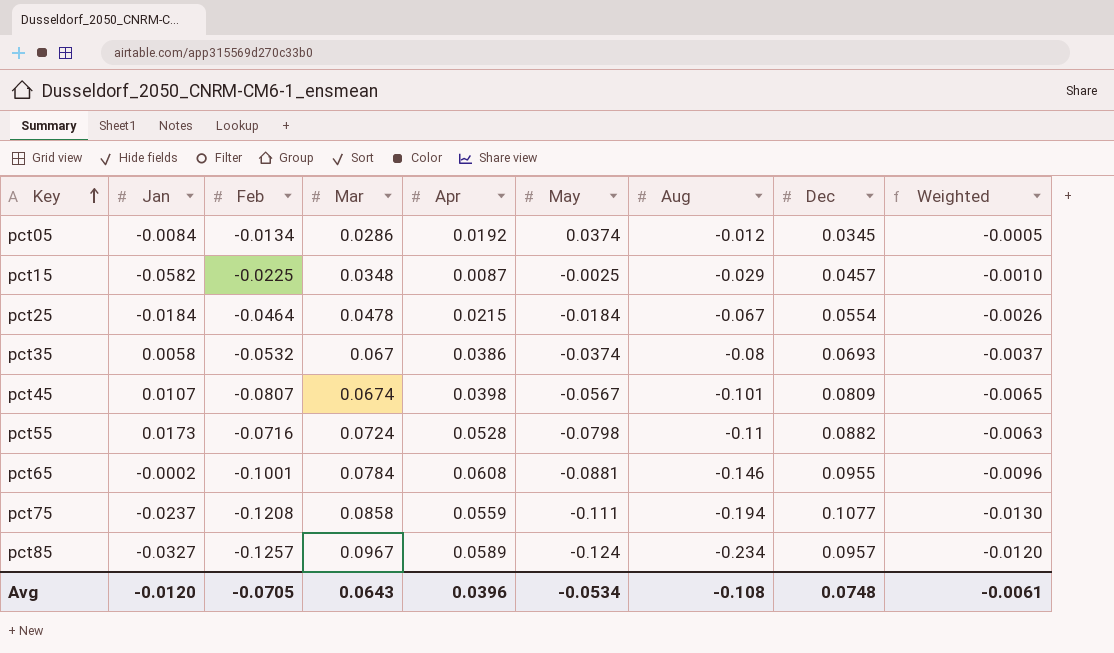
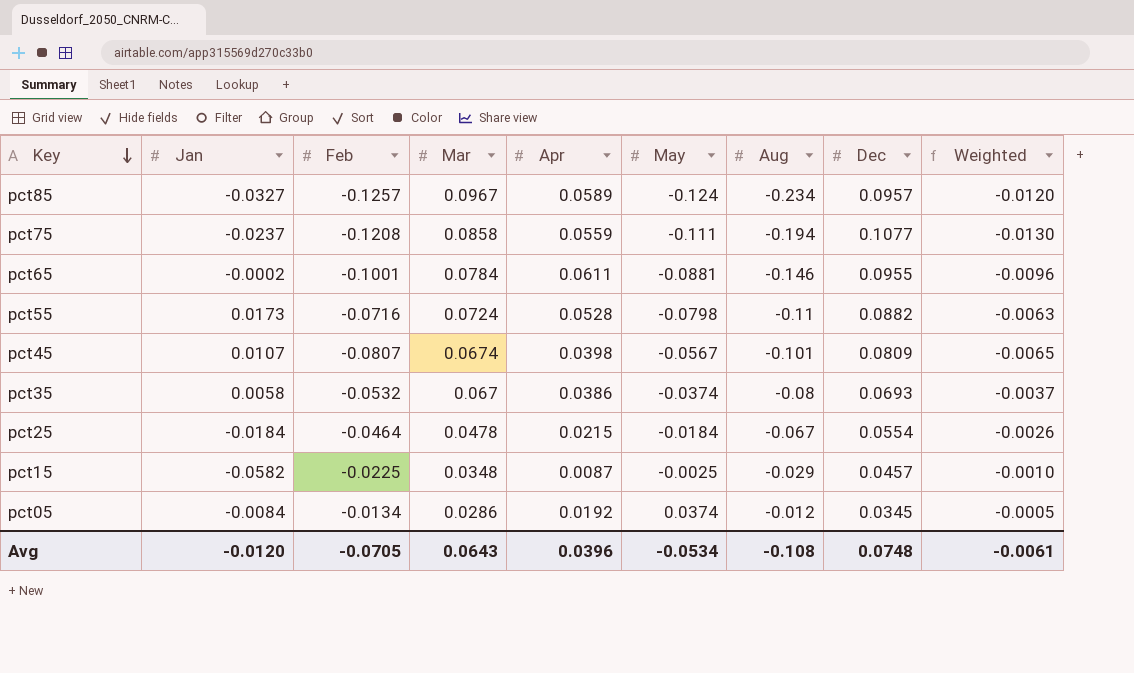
row order: Key ascending -> Key descending
pct65 | Apr: 0.0608 -> 0.0611

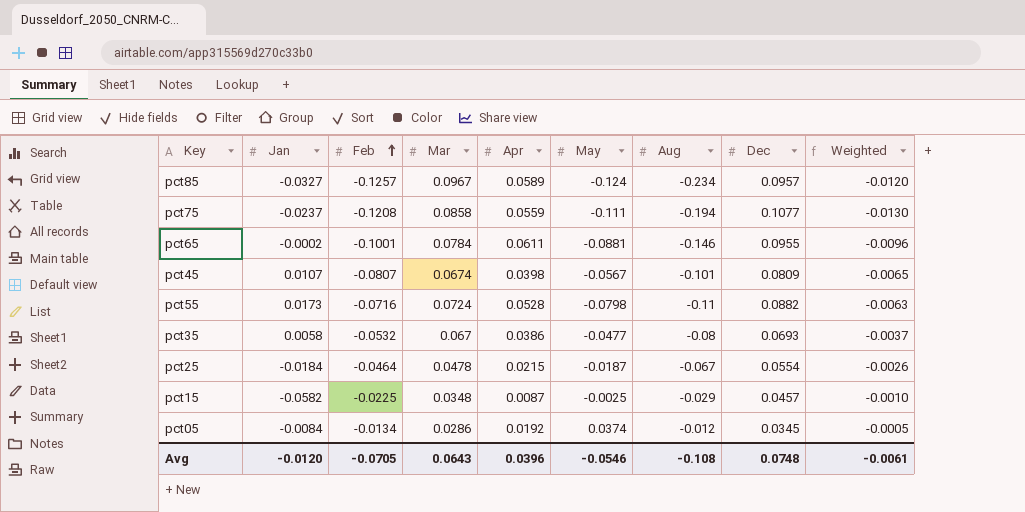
row order: Key descending -> Feb ascending
pct35 | May: -0.0374 -> -0.0477
pct25 | May: -0.0184 -> -0.0187
Avg | May: -0.0534 -> -0.0546

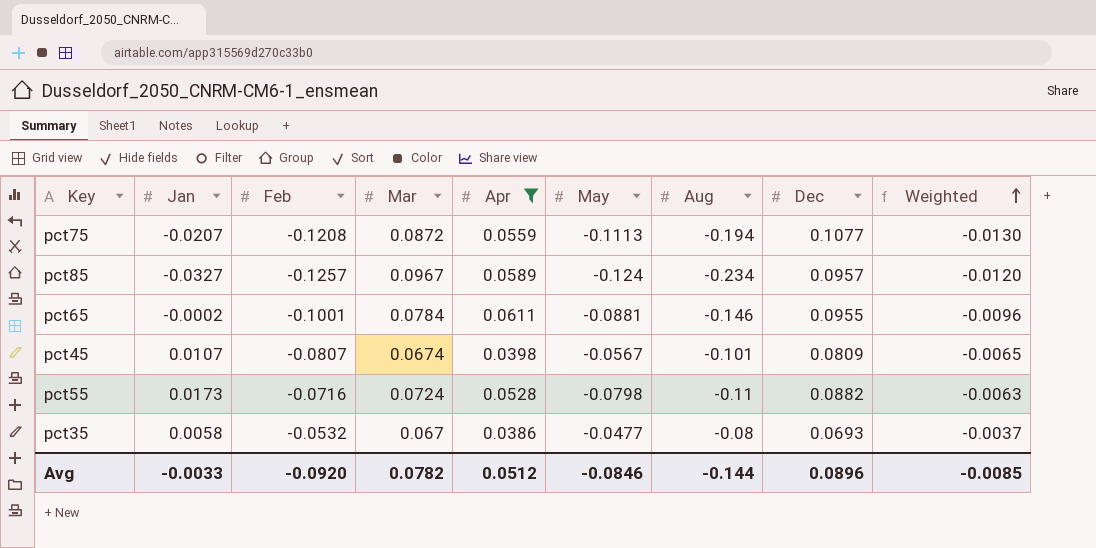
filter: none -> Apr >= 0.0386
row order: Feb ascending -> Weighted ascending
pct75 | Jan: -0.0237 -> -0.0207
pct75 | Mar: 0.0858 -> 0.0872
pct75 | May: -0.111 -> -0.1113
Avg | Jan: -0.0120 -> -0.0033
Avg | Feb: -0.0705 -> -0.0920
Avg | Mar: 0.0643 -> 0.0782
Avg | Apr: 0.0396 -> 0.0512
Avg | May: -0.0546 -> -0.0846
Avg | Aug: -0.108 -> -0.144
Avg | Dec: 0.0748 -> 0.0896
Avg | Weighted: -0.0061 -> -0.0085

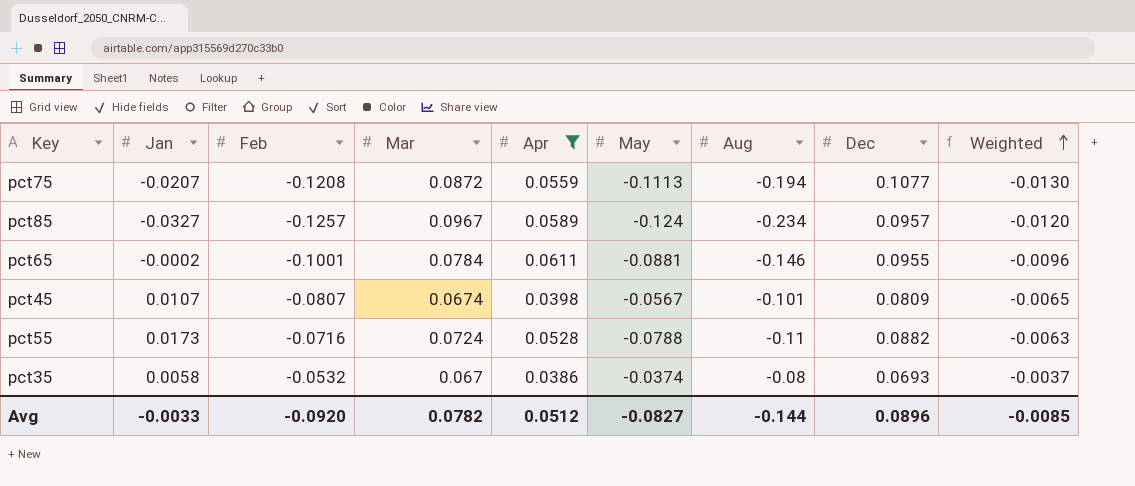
pct55 | May: -0.0798 -> -0.0788
pct35 | May: -0.0477 -> -0.0374
Avg | May: -0.0846 -> -0.0827

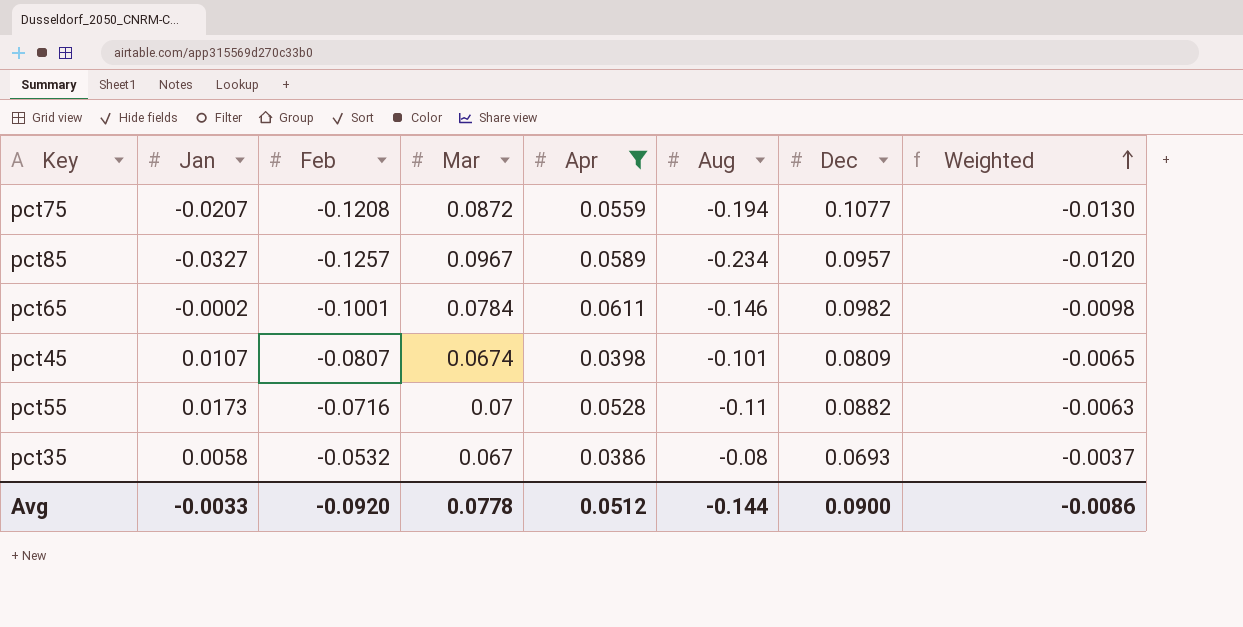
column May | position: 6 -> none
pct65 | Dec: 0.0955 -> 0.0982
pct65 | Weighted: -0.0096 -> -0.0098
pct55 | Mar: 0.0724 -> 0.07
Avg | Mar: 0.0782 -> 0.0778
Avg | Dec: 0.0896 -> 0.0900
Avg | Weighted: -0.0085 -> -0.0086

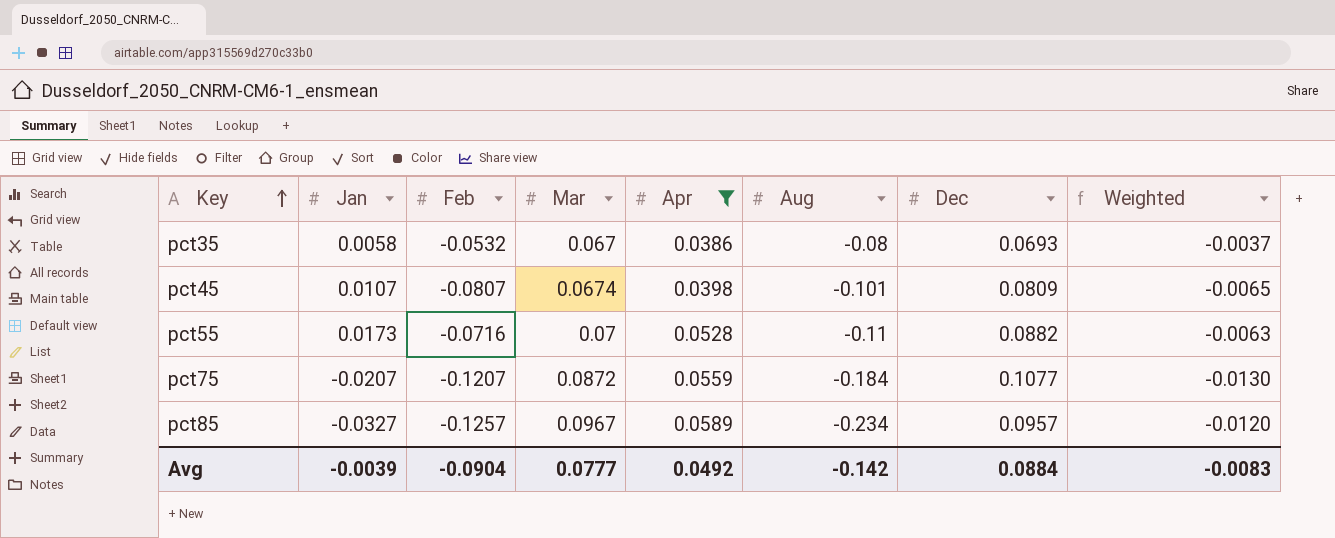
row order: Weighted ascending -> Key ascending
row pct65: -0.0002 | -0.1001 | 0.0784 | 0.0611 | -0.146 | 0.0982 | -0.0098 -> none
pct75 | Feb: -0.1208 -> -0.1207
pct75 | Aug: -0.194 -> -0.184
Avg | Jan: -0.0033 -> -0.0039
Avg | Feb: -0.0920 -> -0.0904
Avg | Mar: 0.0778 -> 0.0777
Avg | Apr: 0.0512 -> 0.0492
Avg | Aug: -0.144 -> -0.142
Avg | Dec: 0.0900 -> 0.0884
Avg | Weighted: -0.0086 -> -0.0083

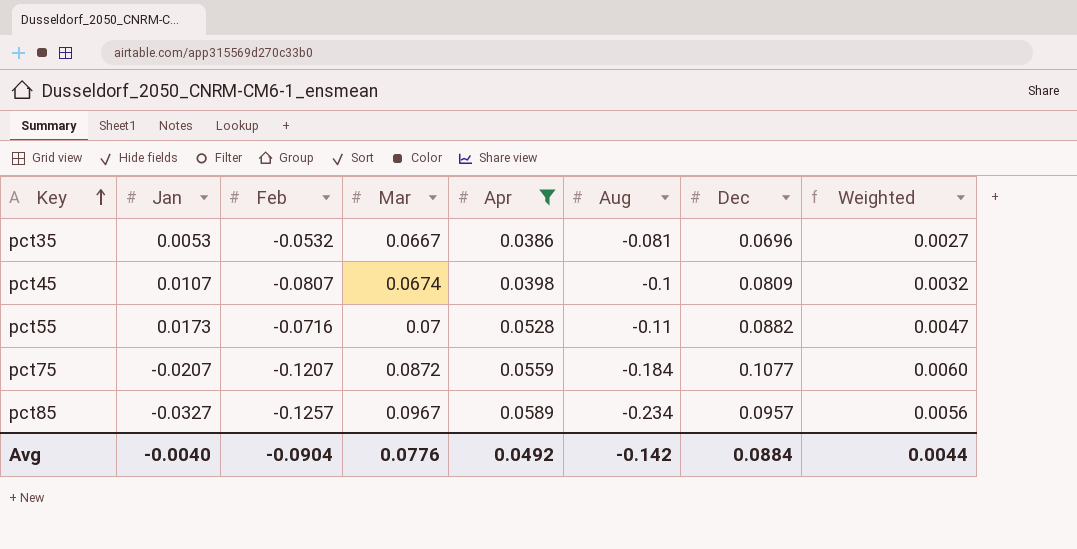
column Weighted | formula: [Feb] * [Dec] -> [Apr] * [Dec]
pct35 | Jan: 0.0058 -> 0.0053
pct35 | Mar: 0.067 -> 0.0667
pct35 | Aug: -0.08 -> -0.081
pct35 | Dec: 0.0693 -> 0.0696
pct45 | Aug: -0.101 -> -0.1
Avg | Jan: -0.0039 -> -0.0040
Avg | Mar: 0.0777 -> 0.0776
Avg | Weighted: -0.0083 -> 0.0044

